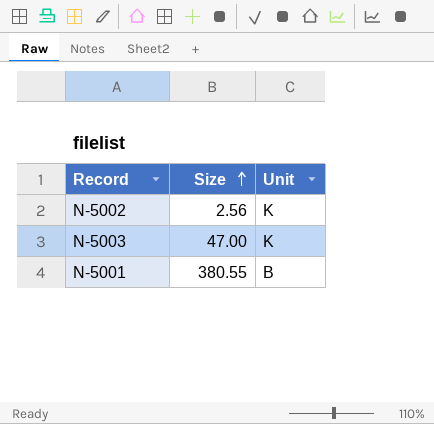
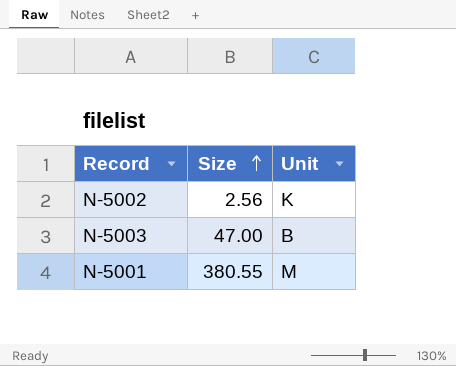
N-5003 | Unit: K -> B
N-5001 | Unit: B -> M

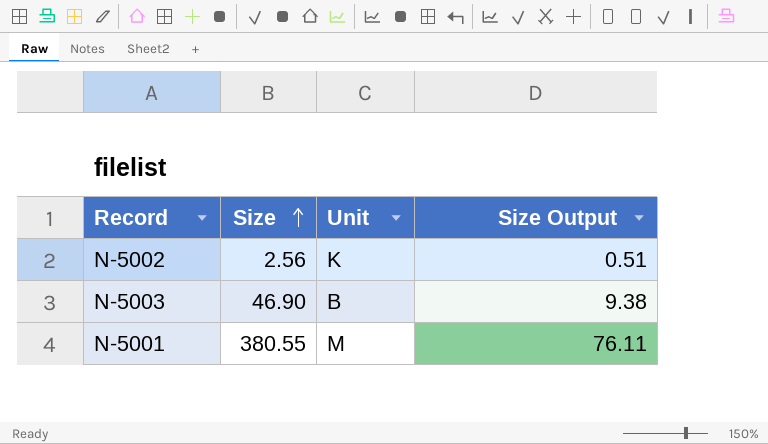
column Size Output | formula: none -> [Size] * 0.2
N-5003 | Size: 47.00 -> 46.90

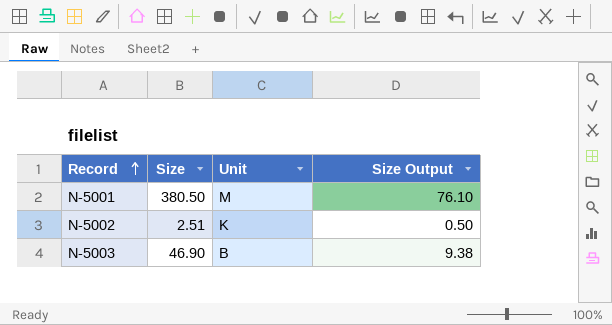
row order: Size ascending -> Record ascending
N-5001 | Size: 380.55 -> 380.50
N-5001 | Size Output: 76.11 -> 76.10
N-5002 | Size: 2.56 -> 2.51
N-5002 | Size Output: 0.51 -> 0.50

